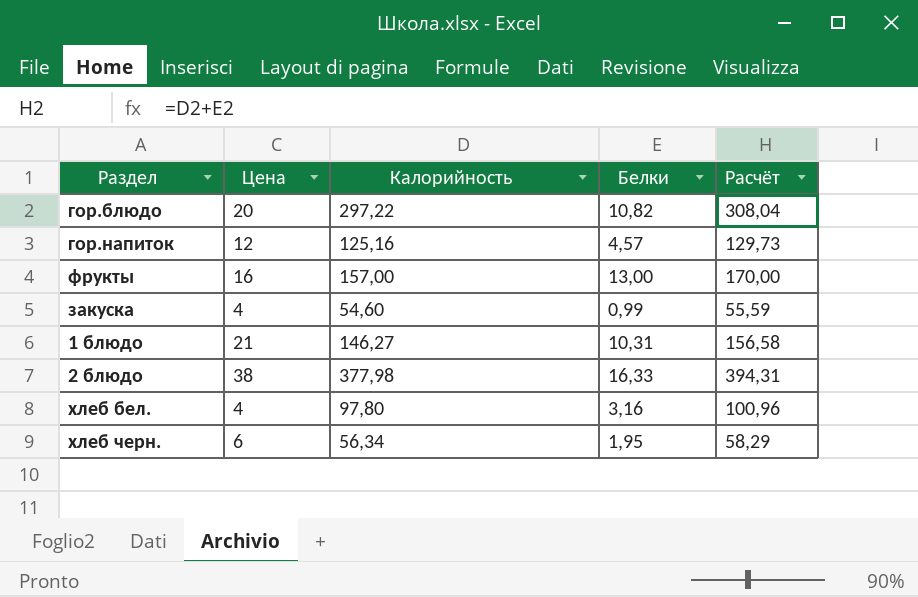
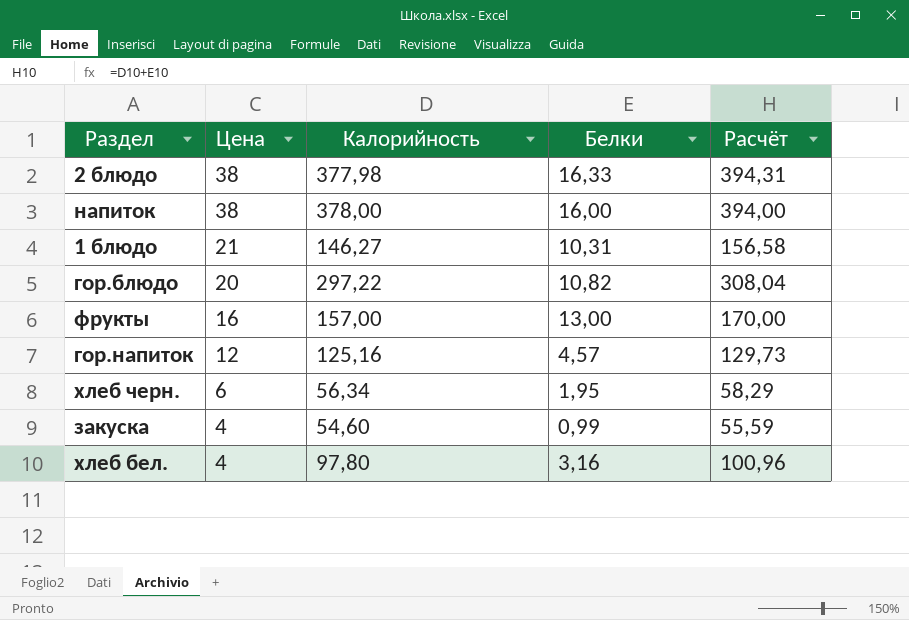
row order: none -> Цена descending
row напиток: none -> 38 | 378,00 | 16,00 | 394,00

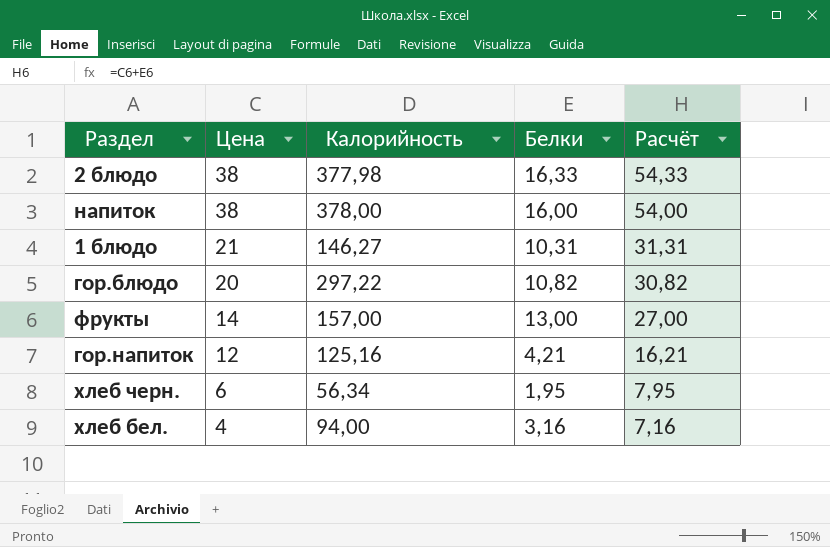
column Расчёт | formula: [Калорийность] + [Белки] -> [Цена] + [Белки]
row закуска: 4 | 54,60 | 0,99 | 55,59 -> none
фрукты | Цена: 16 -> 14
гор.напиток | Белки: 4,57 -> 4,21
хлеб бел. | Калорийность: 97,80 -> 94,00

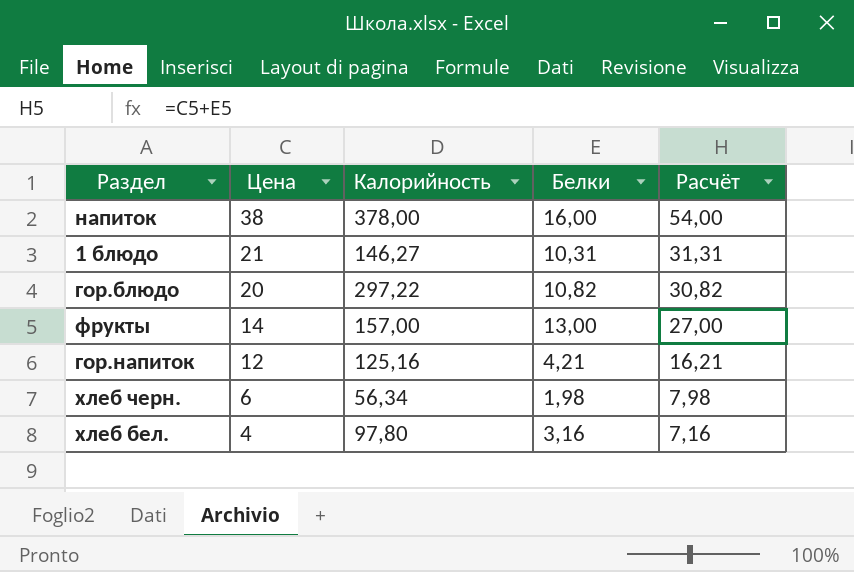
row 2 блюдо: 38 | 377,98 | 16,33 | 54,33 -> none
хлеб черн. | Белки: 1,95 -> 1,98
хлеб черн. | Расчёт: 7,95 -> 7,98
хлеб бел. | Калорийность: 94,00 -> 97,80

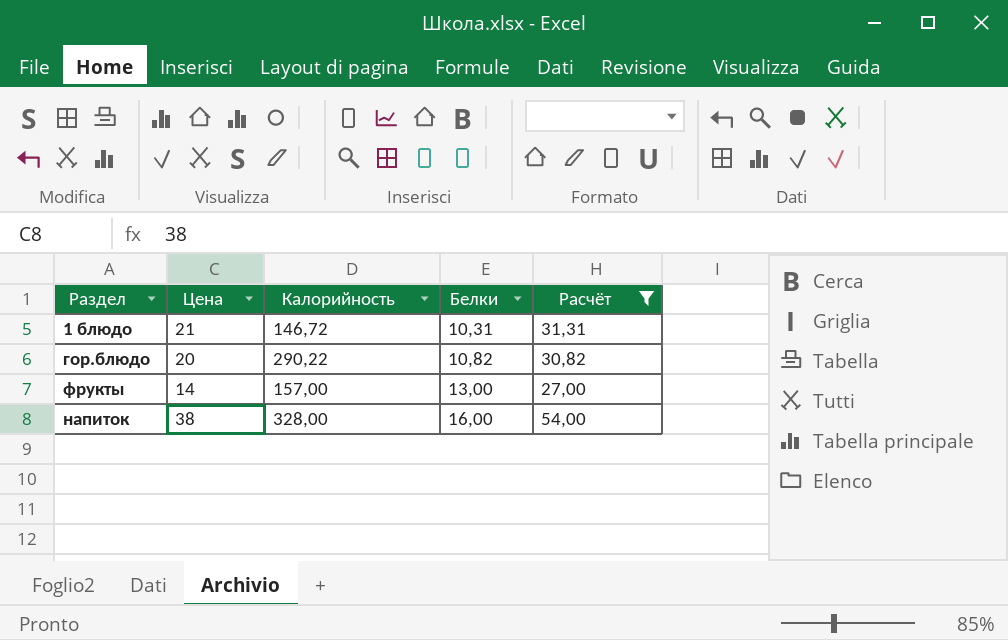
filter: none -> Расчёт >= 27,00
row order: Цена descending -> Белки ascending
1 блюдо | Калорийность: 146,27 -> 146,72
гор.блюдо | Калорийность: 297,22 -> 290,22
напиток | Калорийность: 378,00 -> 328,00

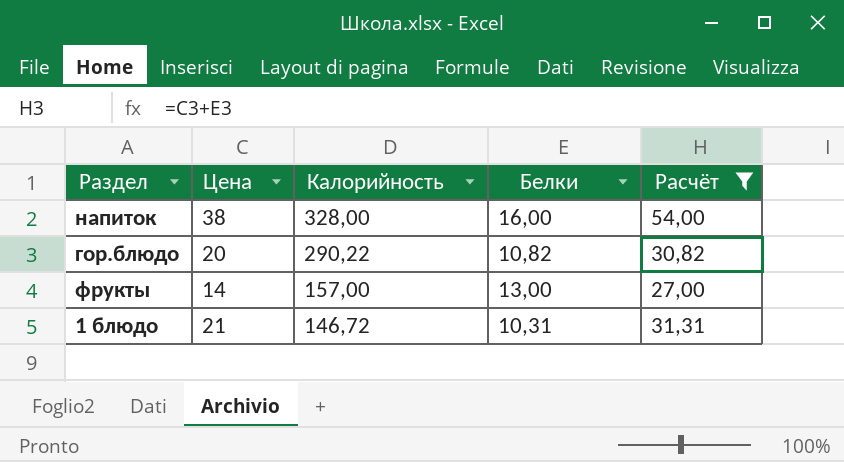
row order: Белки ascending -> Калорийность descending

